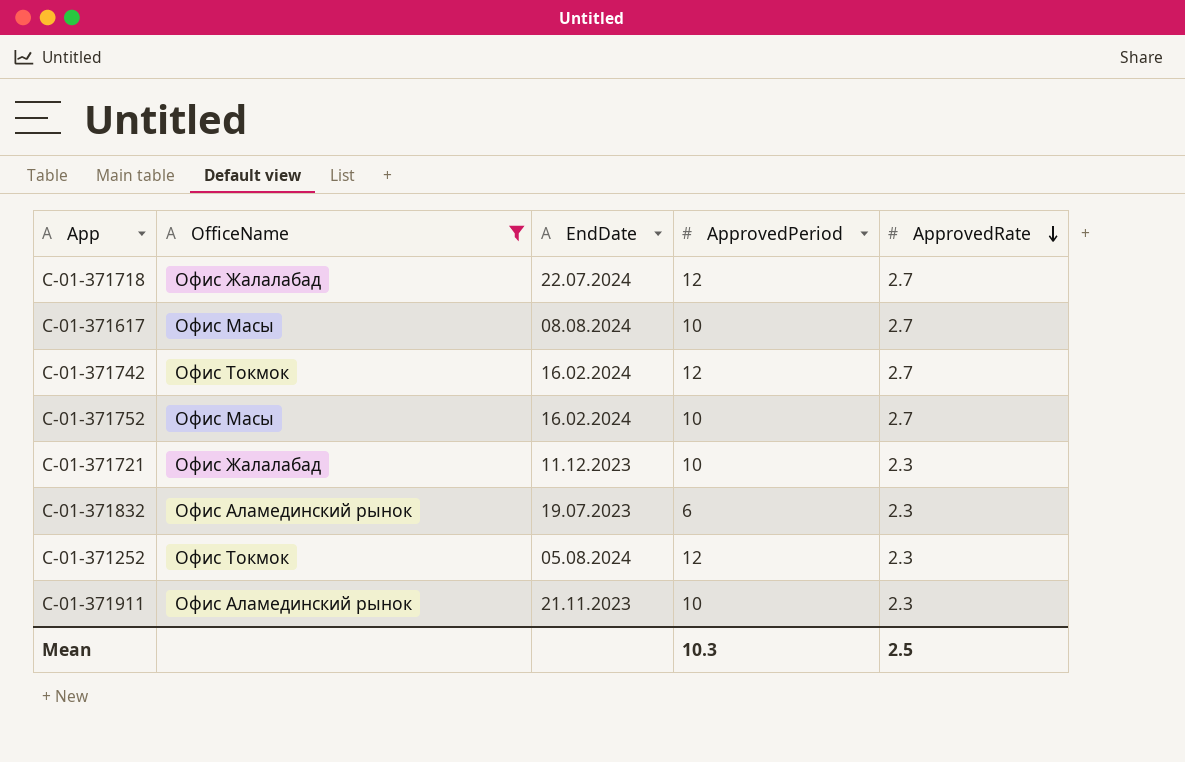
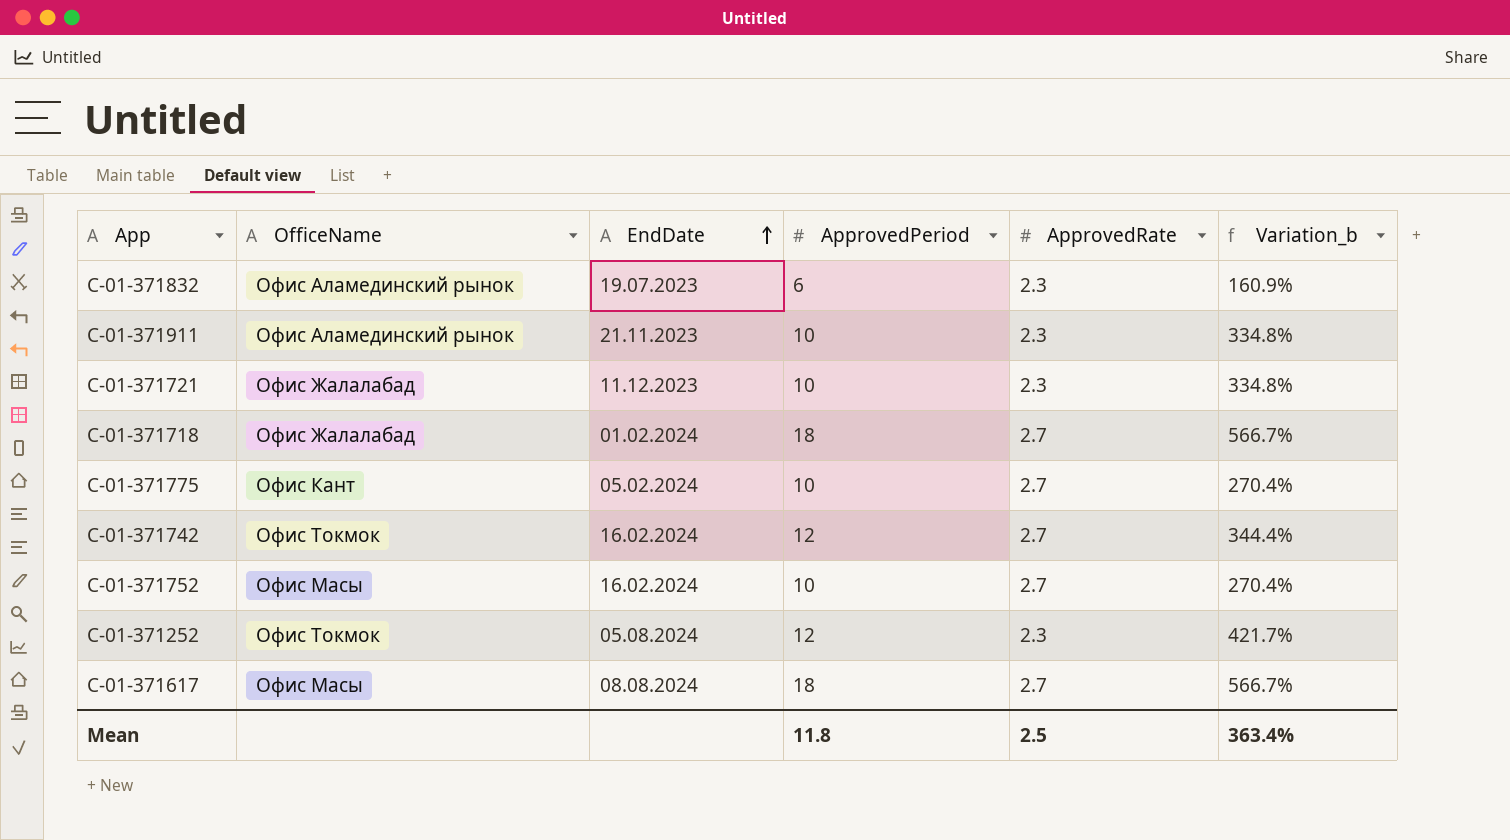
filter: OfficeName != Офис Кант -> none
row order: ApprovedRate descending -> EndDate ascending
column Variation_b | formula: none -> ([ApprovedPeriod] - [ApprovedRate]) / [ApprovedRate]
C-01-371718 | EndDate: 22.07.2024 -> 01.02.2024
C-01-371718 | ApprovedPeriod: 12 -> 18
C-01-371617 | ApprovedPeriod: 10 -> 18
Mean | ApprovedPeriod: 10.3 -> 11.8

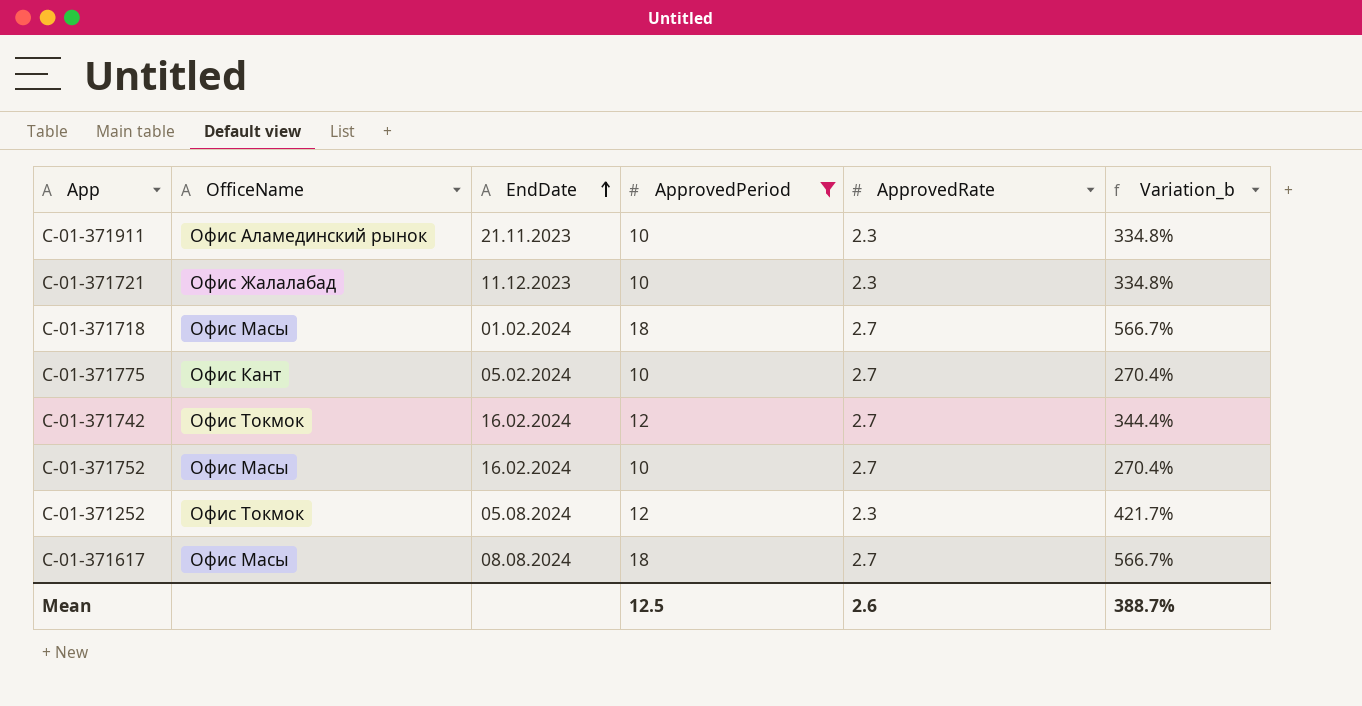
filter: none -> ApprovedPeriod != 6
C-01-371718 | OfficeName: Офис Жалалабад -> Офис Масы
Mean | ApprovedPeriod: 11.8 -> 12.5
Mean | ApprovedRate: 2.5 -> 2.6
Mean | Variation_b: 363.4% -> 388.7%

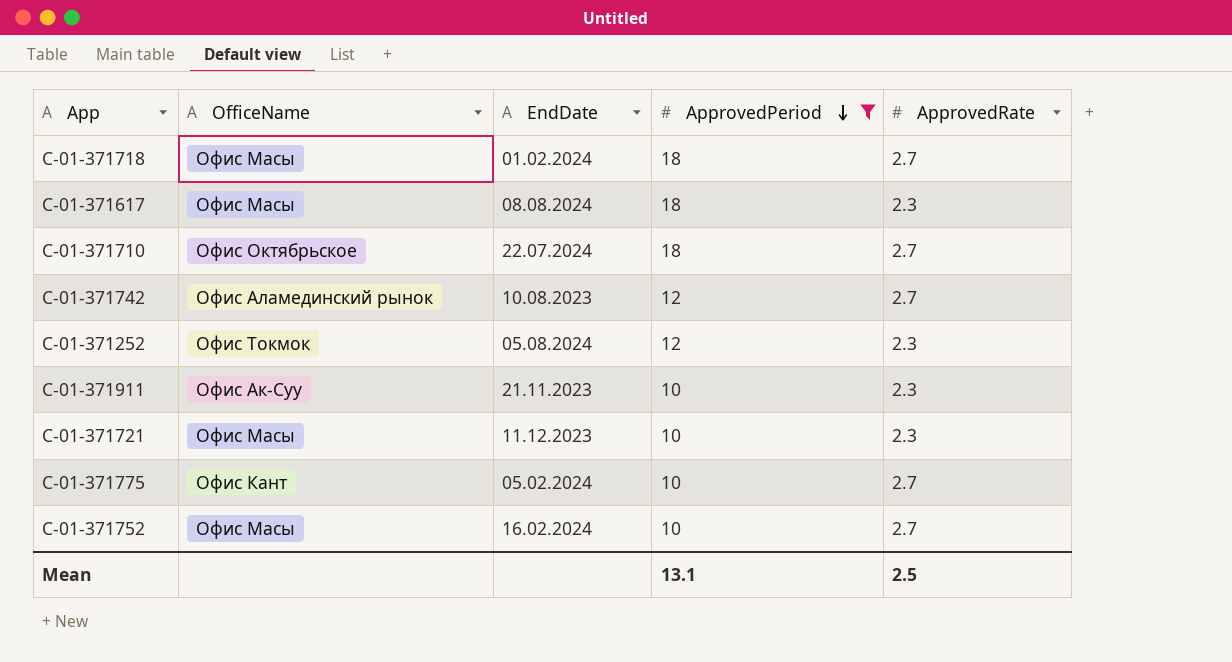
row order: EndDate ascending -> ApprovedPeriod descending
column Variation_b | formula: ([ApprovedPeriod] - [ApprovedRate]) / [ApprovedRate] -> none
C-01-371617 | ApprovedRate: 2.7 -> 2.3
row C-01-371710: none -> Офис Октябрьское | 22.07.2024 | 18 | 2.7
C-01-371742 | OfficeName: Офис Токмок -> Офис Аламединский рынок
C-01-371742 | EndDate: 16.02.2024 -> 10.08.2023
C-01-371911 | OfficeName: Офис Аламединский рынок -> Офис Ак-Суу
C-01-371721 | OfficeName: Офис Жалалабад -> Офис Масы
Mean | ApprovedPeriod: 12.5 -> 13.1
Mean | ApprovedRate: 2.6 -> 2.5

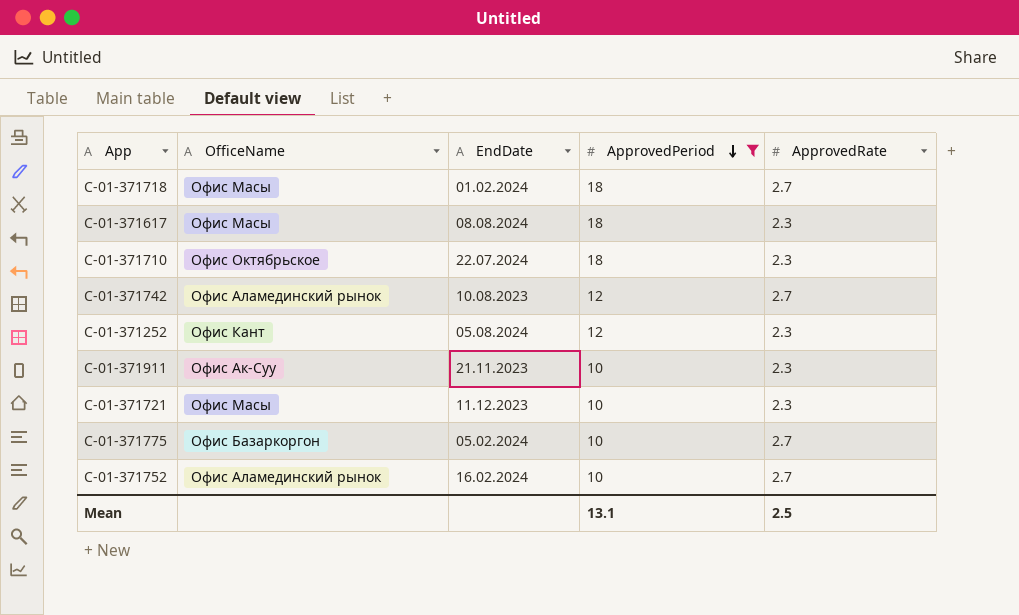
C-01-371710 | ApprovedRate: 2.7 -> 2.3
C-01-371252 | OfficeName: Офис Токмок -> Офис Кант
C-01-371775 | OfficeName: Офис Кант -> Офис Базаркоргон
C-01-371752 | OfficeName: Офис Масы -> Офис Аламединский рынок

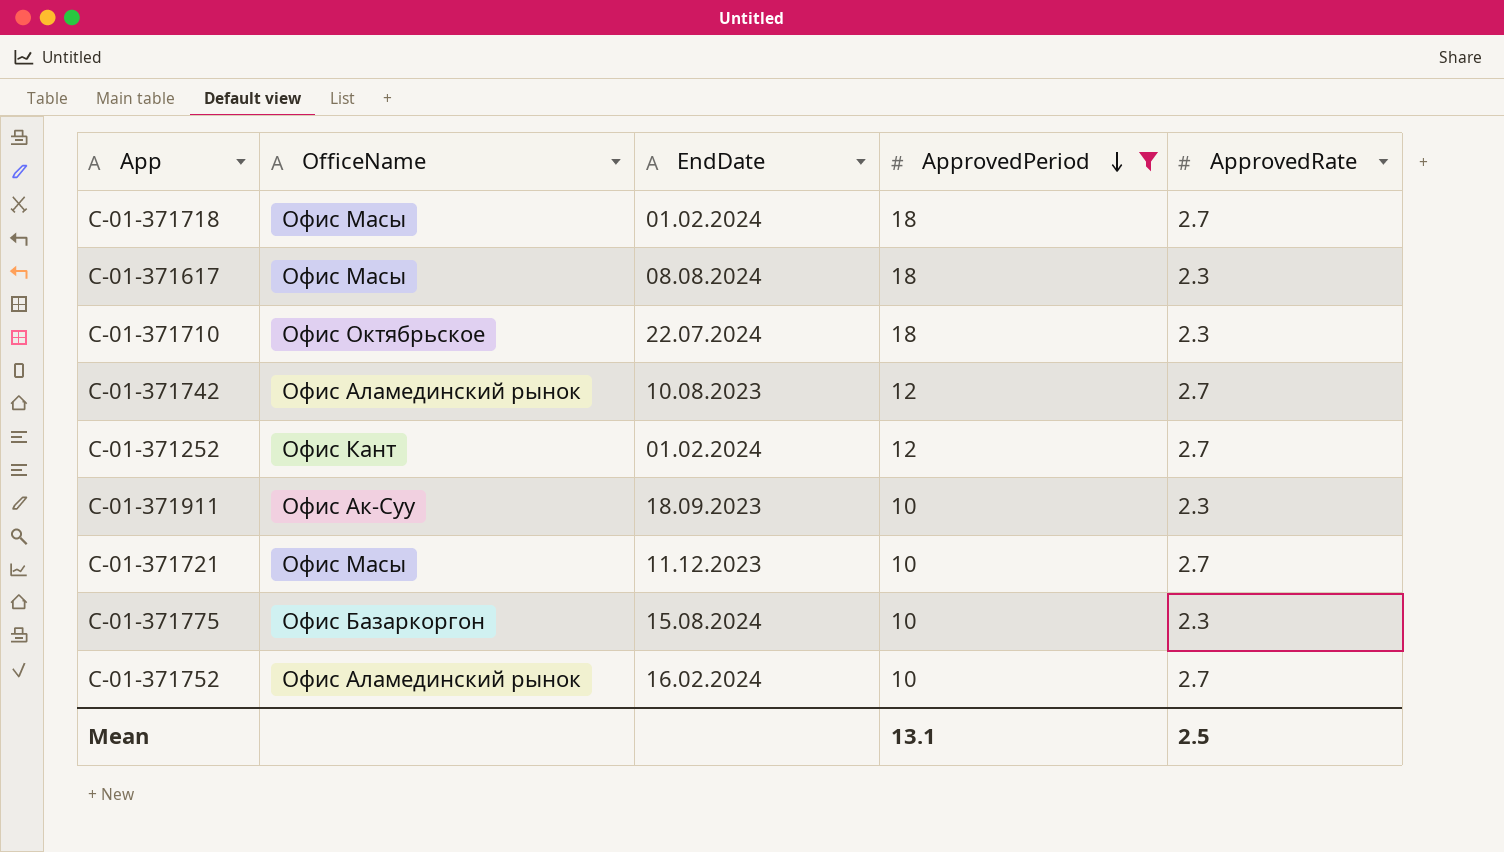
C-01-371252 | EndDate: 05.08.2024 -> 01.02.2024
C-01-371252 | ApprovedRate: 2.3 -> 2.7
C-01-371911 | EndDate: 21.11.2023 -> 18.09.2023
C-01-371721 | ApprovedRate: 2.3 -> 2.7
C-01-371775 | EndDate: 05.02.2024 -> 15.08.2024
C-01-371775 | ApprovedRate: 2.7 -> 2.3

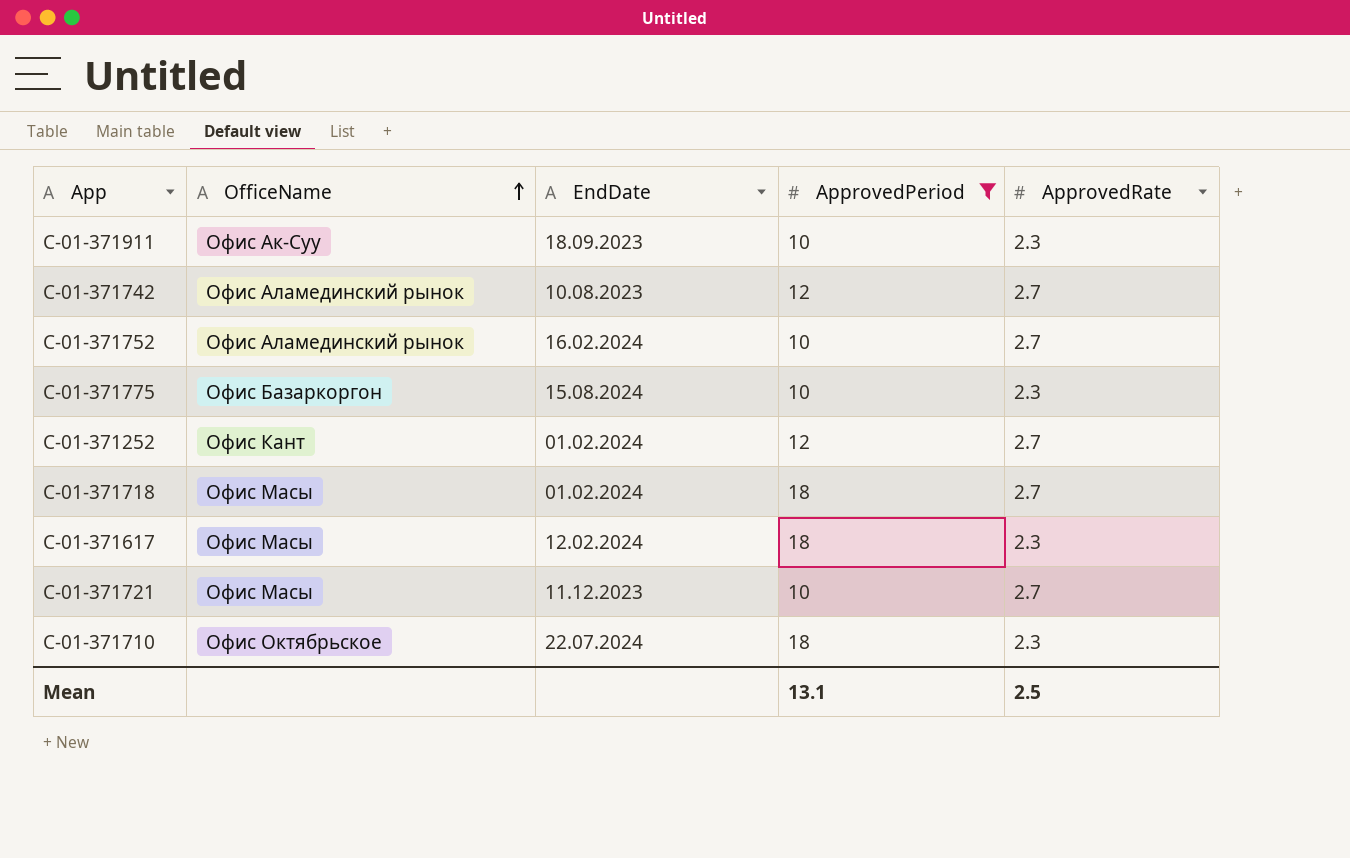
row order: ApprovedPeriod descending -> OfficeName ascending
C-01-371617 | EndDate: 08.08.2024 -> 12.02.2024

